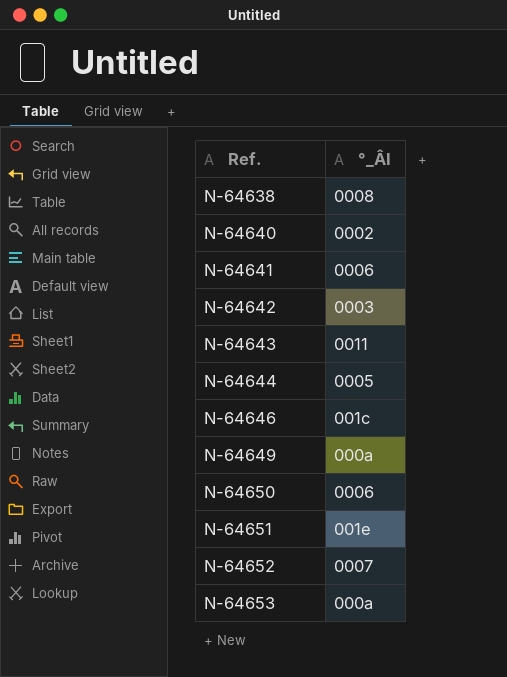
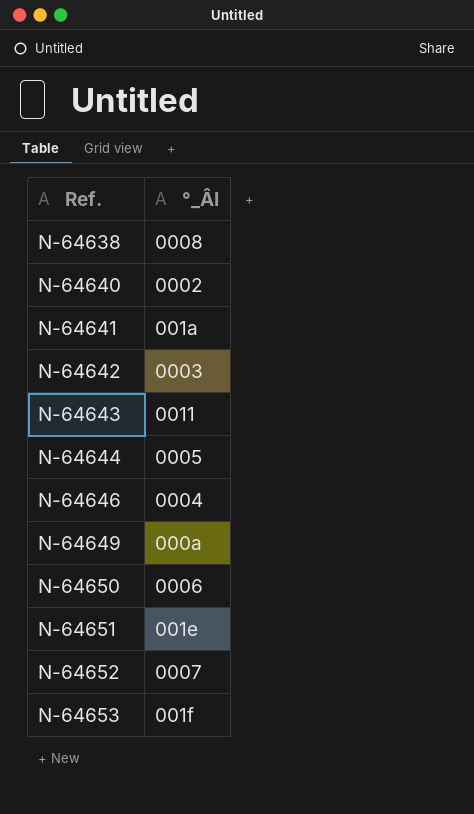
N-64641 | °_ÂI: 0006 -> 001a
N-64646 | °_ÂI: 001c -> 0004
N-64653 | °_ÂI: 000a -> 001f

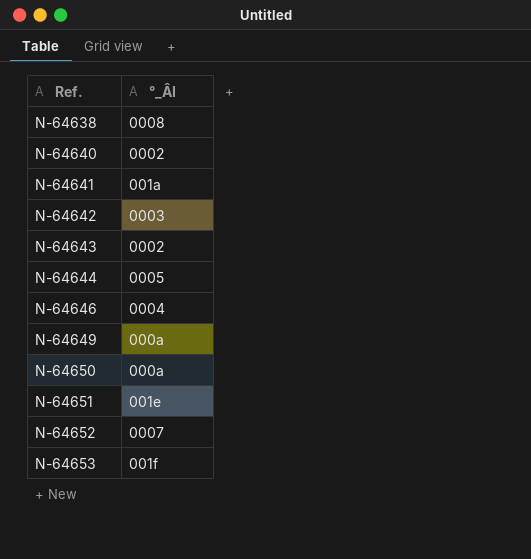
N-64643 | °_ÂI: 0011 -> 0002
N-64650 | °_ÂI: 0006 -> 000a

